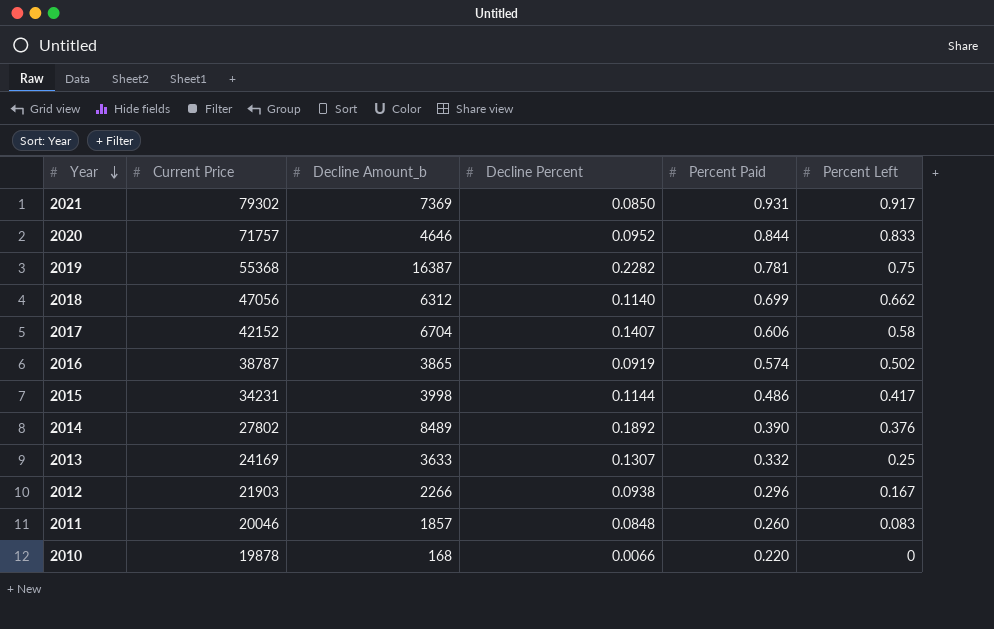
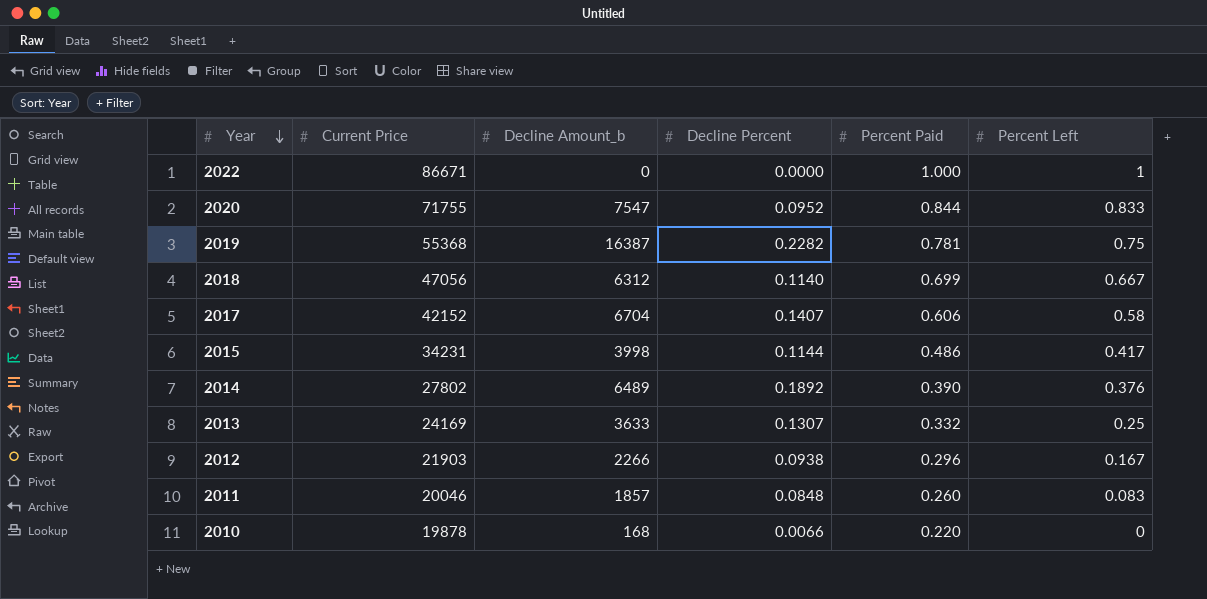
row 2021: 79302 | 7369 | 0.0850 | 0.931 | 0.917 -> none
row 2016: 38787 | 3865 | 0.0919 | 0.574 | 0.502 -> none
row 2022: none -> 86671 | 0 | 0.0000 | 1.000 | 1
2020 | Current Price: 71757 -> 71755
2020 | Decline Amount_b: 4646 -> 7547
2018 | Percent Left: 0.662 -> 0.667
2014 | Decline Amount_b: 8489 -> 6489

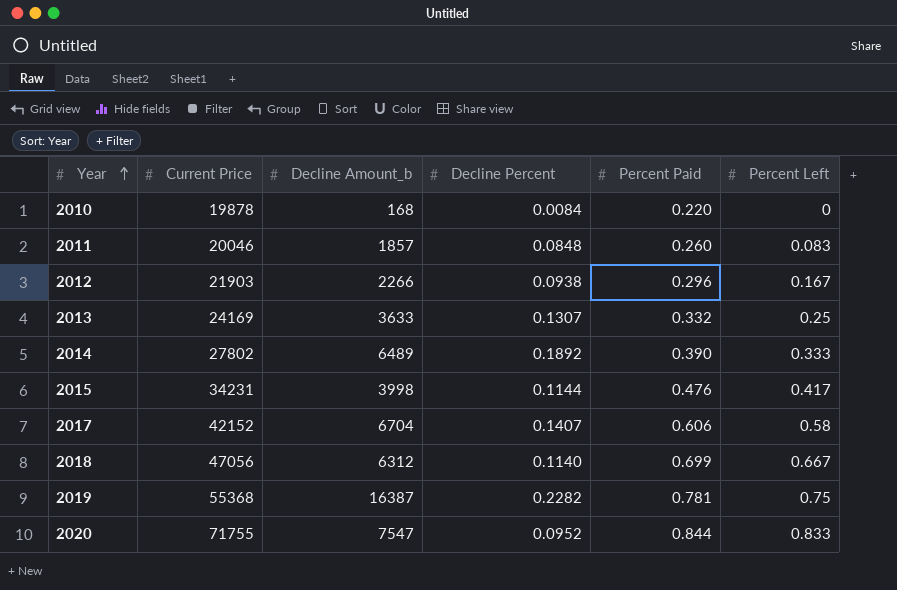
row order: Year descending -> Year ascending
row 2022: 86671 | 0 | 0.0000 | 1.000 | 1 -> none
2010 | Decline Percent: 0.0066 -> 0.0084
2014 | Percent Left: 0.376 -> 0.333
2015 | Percent Paid: 0.486 -> 0.476

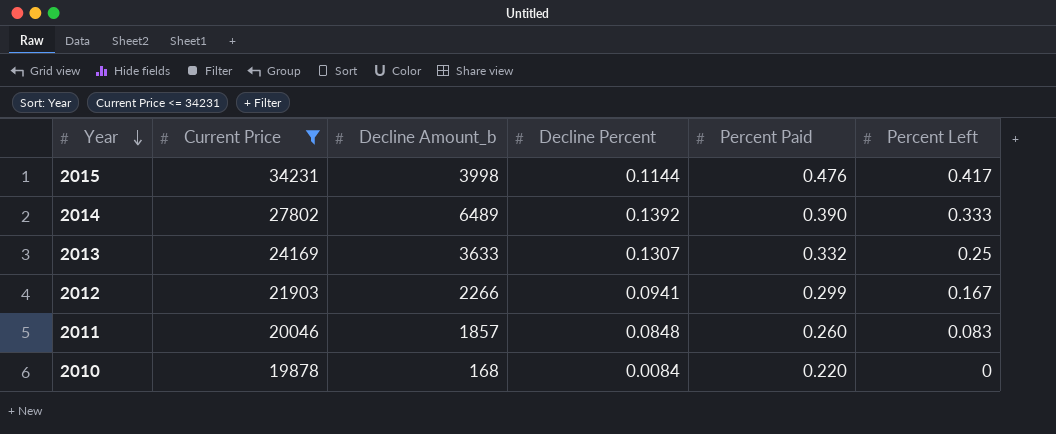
filter: none -> Current Price <= 34231
row order: Year ascending -> Year descending
2014 | Decline Percent: 0.1892 -> 0.1392
2012 | Decline Percent: 0.0938 -> 0.0941
2012 | Percent Paid: 0.296 -> 0.299

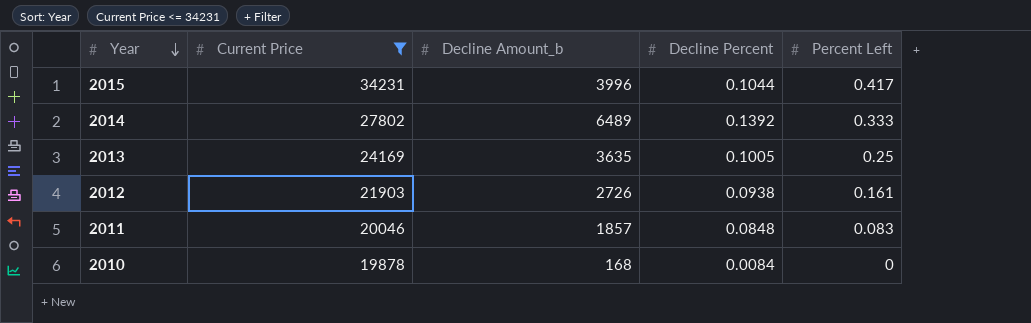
column Percent Paid | position: 5 -> none
2015 | Decline Amount_b: 3998 -> 3996
2015 | Decline Percent: 0.1144 -> 0.1044
2013 | Decline Amount_b: 3633 -> 3635
2013 | Decline Percent: 0.1307 -> 0.1005
2012 | Decline Amount_b: 2266 -> 2726
2012 | Decline Percent: 0.0941 -> 0.0938
2012 | Percent Left: 0.167 -> 0.161

